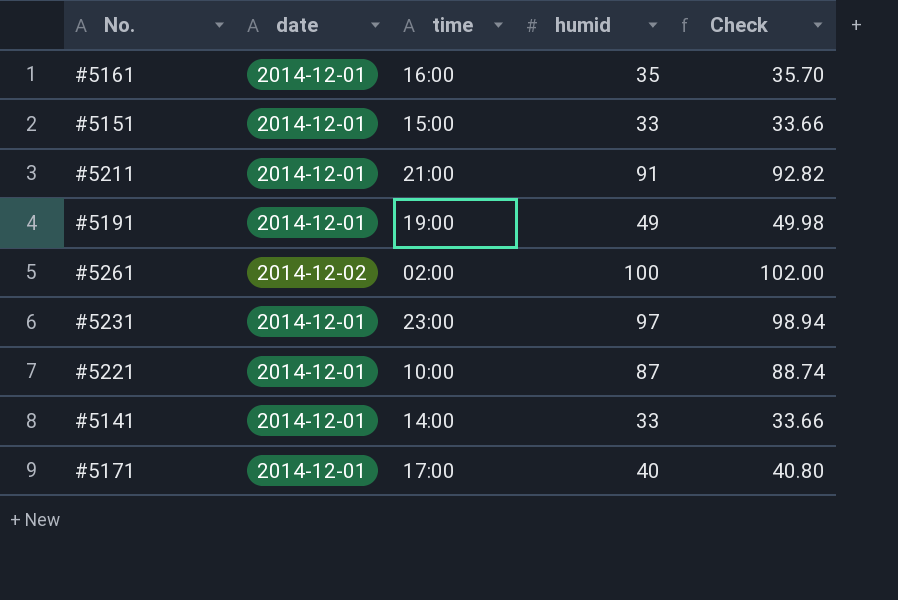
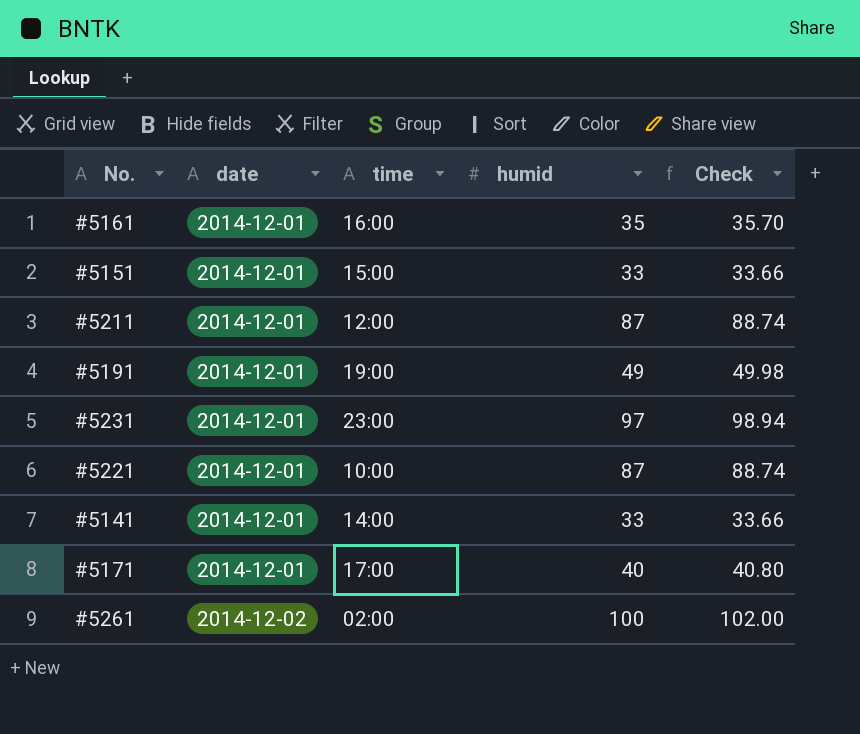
row order: none -> date ascending
#5211 | time: 21:00 -> 12:00
#5211 | humid: 91 -> 87
#5211 | Check: 92.82 -> 88.74

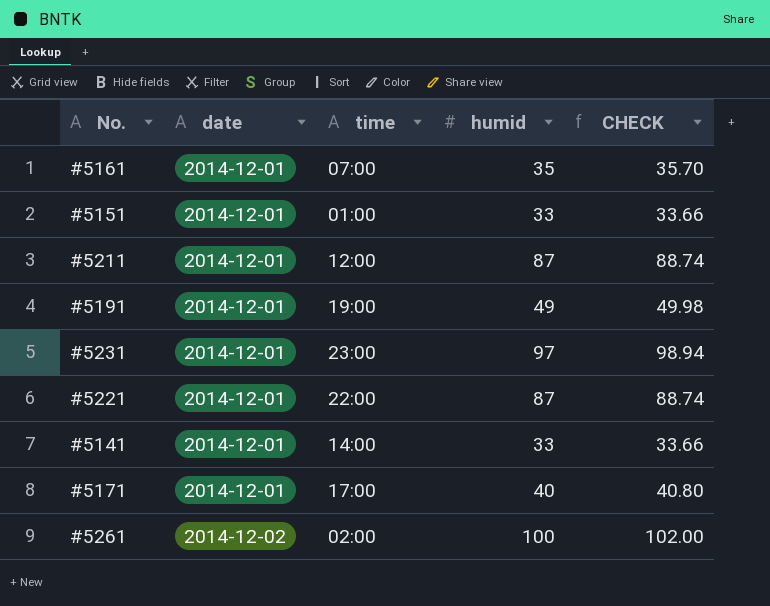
column name: Check -> CHECK
#5161 | time: 16:00 -> 07:00
#5151 | time: 15:00 -> 01:00
#5221 | time: 10:00 -> 22:00

